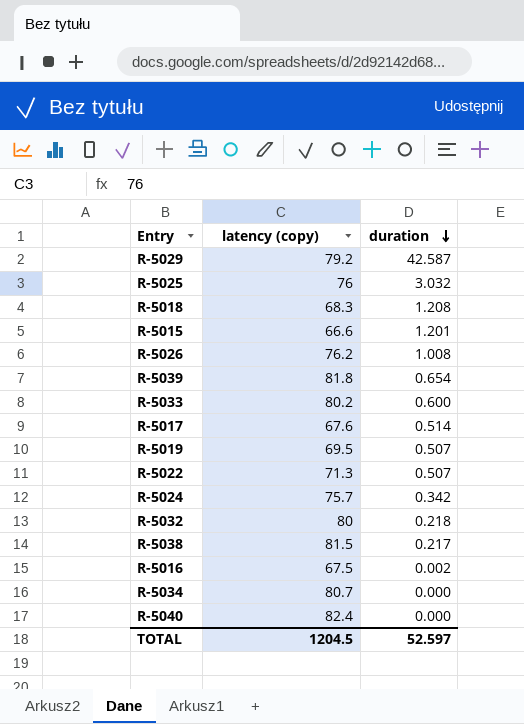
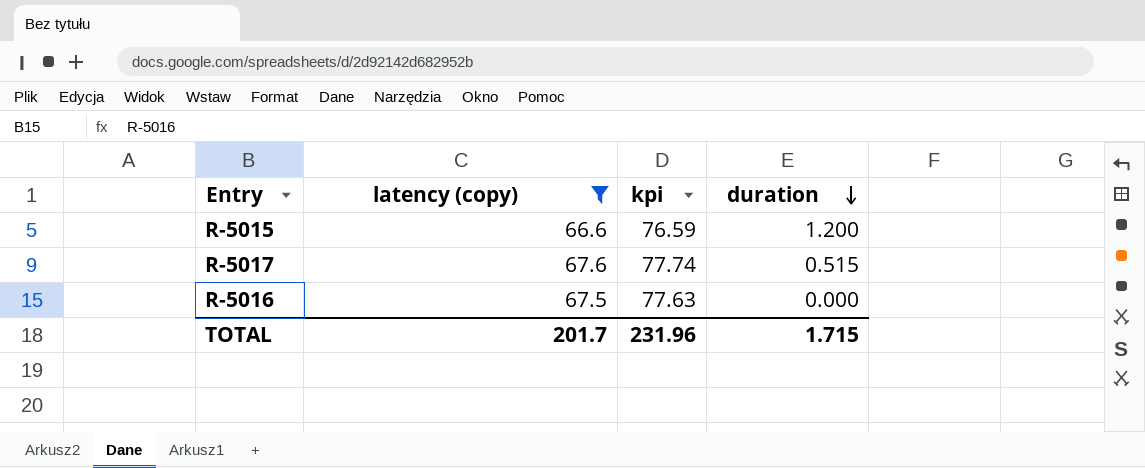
filter: none -> latency (copy) <= 67.6
column kpi | formula: none -> [latency (copy)] * 1.15
R-5015 | duration: 1.201 -> 1.200
R-5017 | duration: 0.514 -> 0.515
R-5016 | duration: 0.002 -> 0.000
TOTAL | latency (copy): 1204.5 -> 201.7
TOTAL | duration: 52.597 -> 1.715

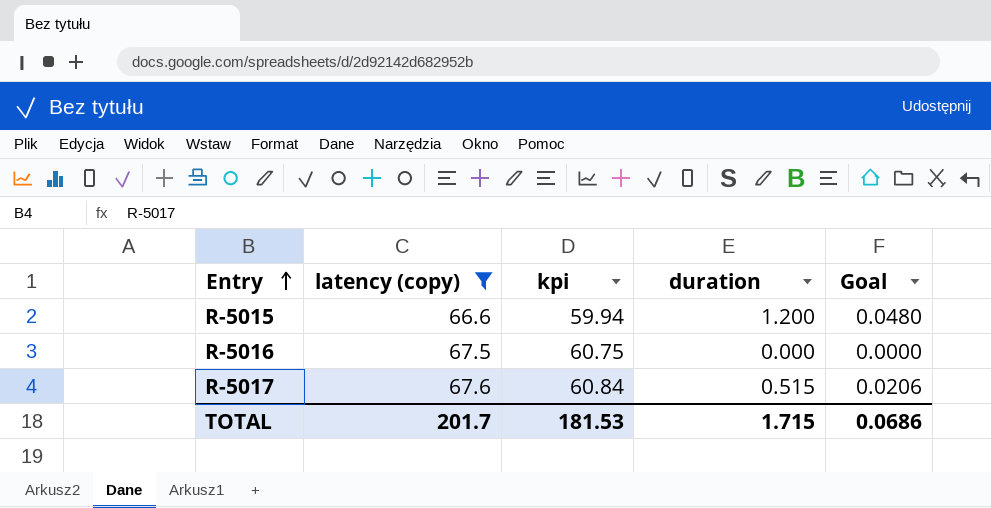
row order: duration descending -> Entry ascending
column kpi | formula: [latency (copy)] * 1.15 -> [latency (copy)] * 0.9
column Goal | formula: none -> [duration] * 0.04
TOTAL | kpi: 231.96 -> 181.53

